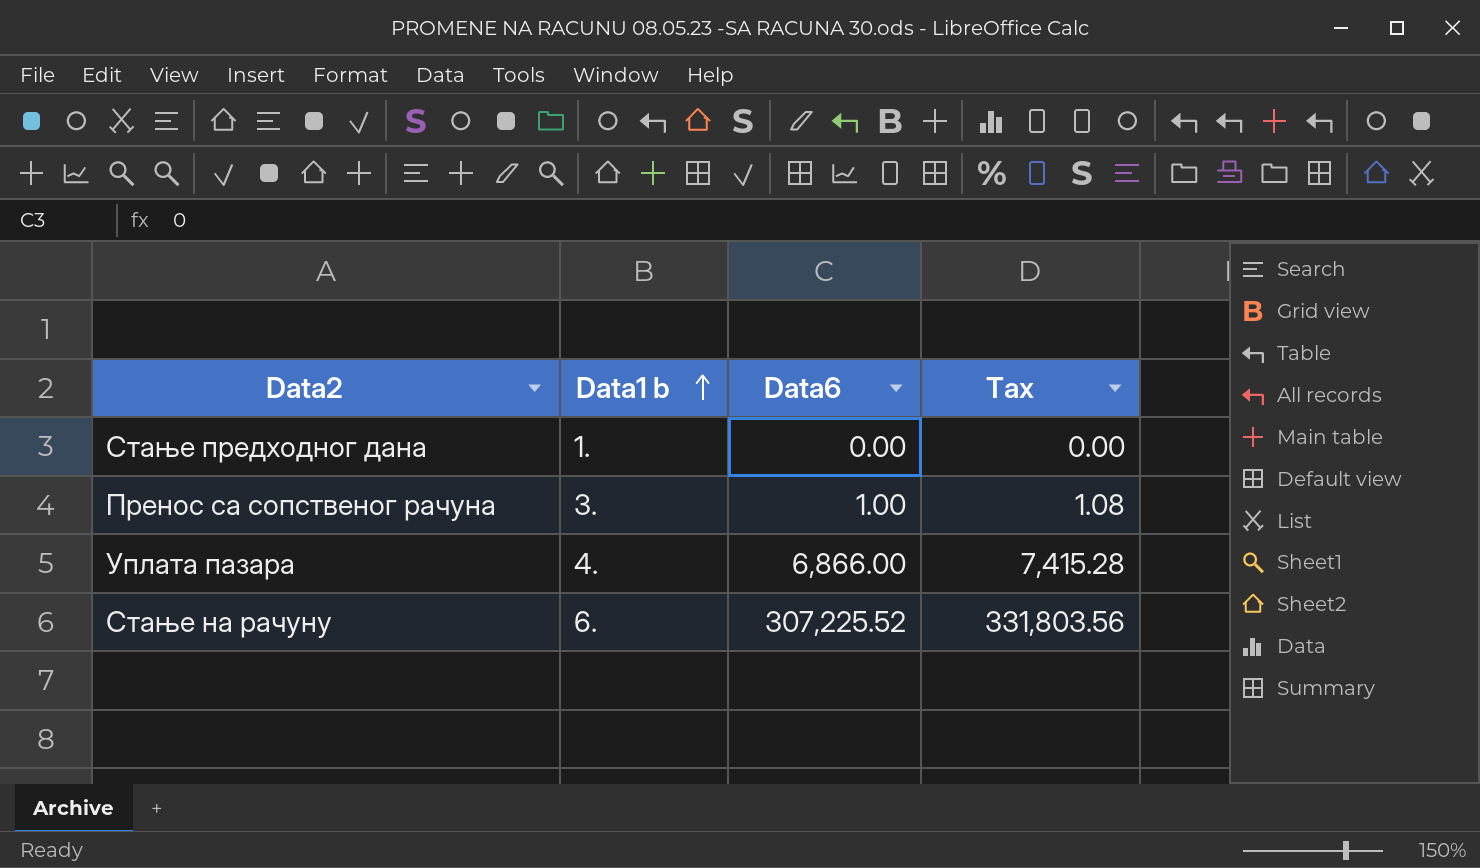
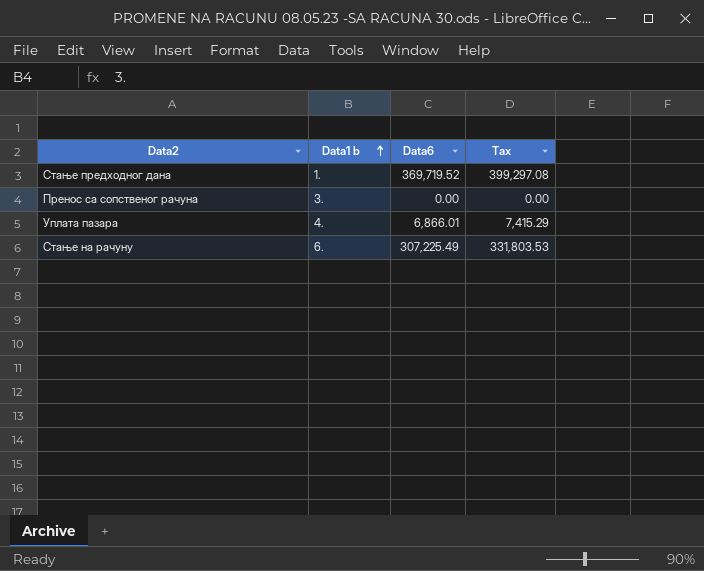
Стање предходног дана | Data6: 0.00 -> 369,719.52
Стање предходног дана | Tax: 0.00 -> 399,297.08
Пренос са сопственог рачуна | Data6: 1.00 -> 0.00
Пренос са сопственог рачуна | Tax: 1.08 -> 0.00
Уплата пазара | Data6: 6,866.00 -> 6,866.01
Уплата пазара | Tax: 7,415.28 -> 7,415.29
Стање на рачуну | Data6: 307,225.52 -> 307,225.49
Стање на рачуну | Tax: 331,803.56 -> 331,803.53

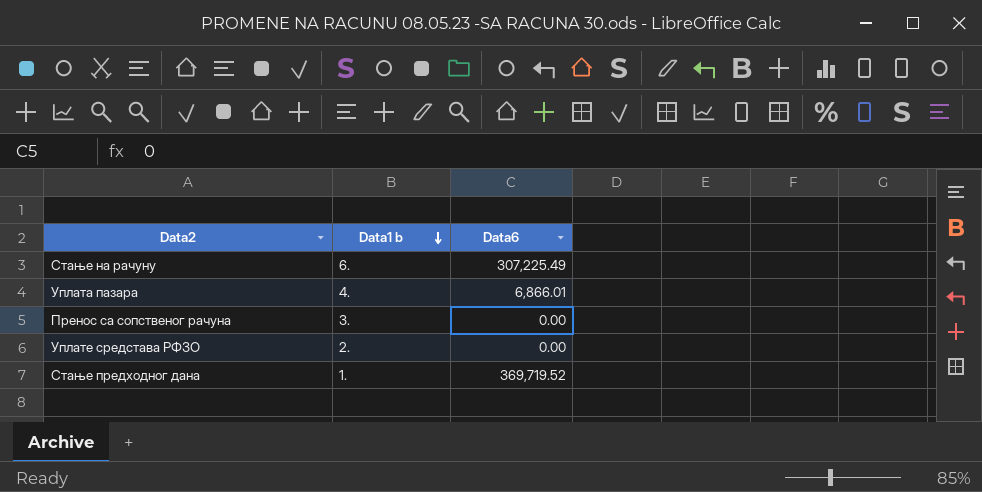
row order: Data1 b ascending -> Data1 b descending
column Tax | formula: [Data6] * 1.08 -> none
row Уплате средстава РФЗО: none -> 2. | 0.00

